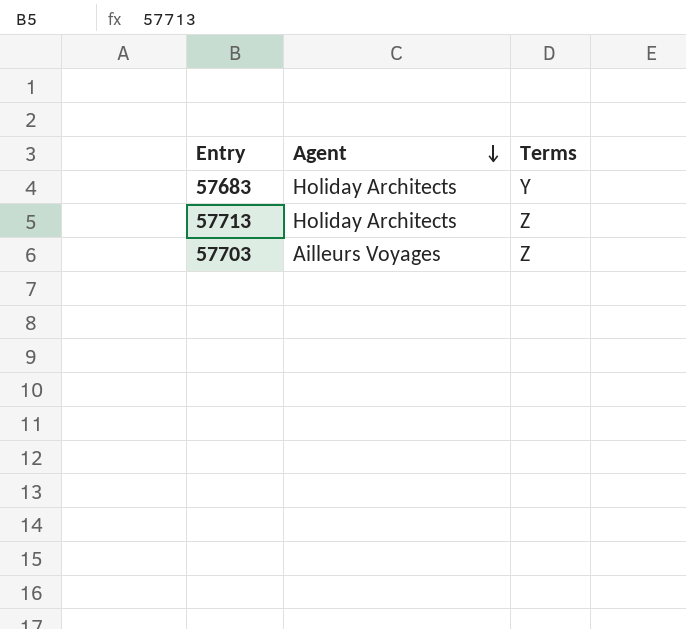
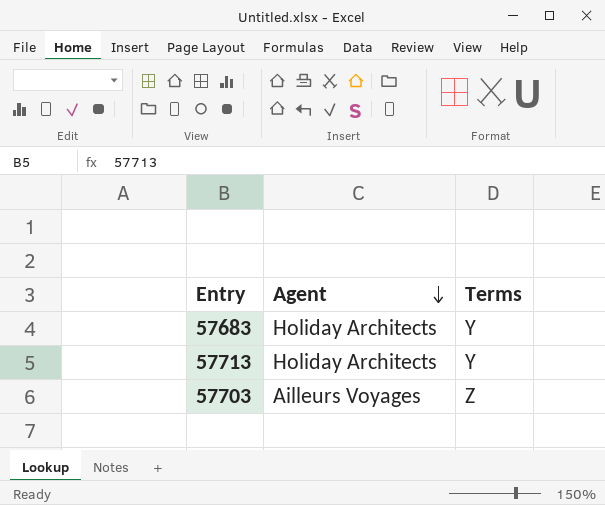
57713 | Terms: Z -> Y

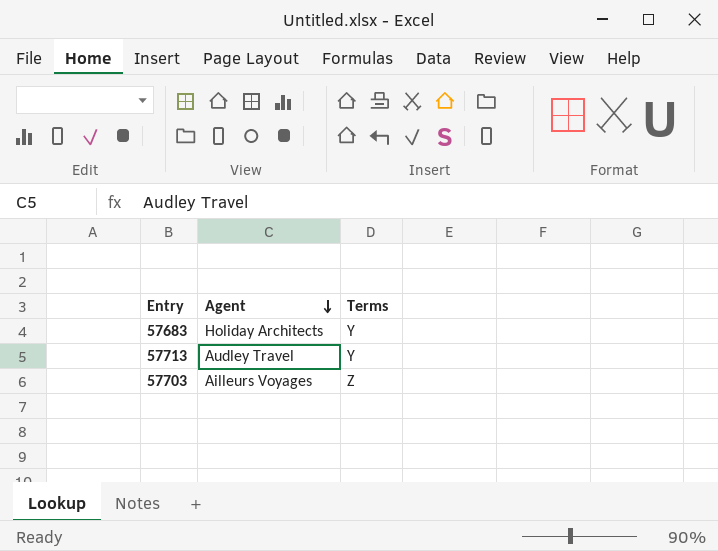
57713 | Agent: Holiday Architects -> Audley Travel

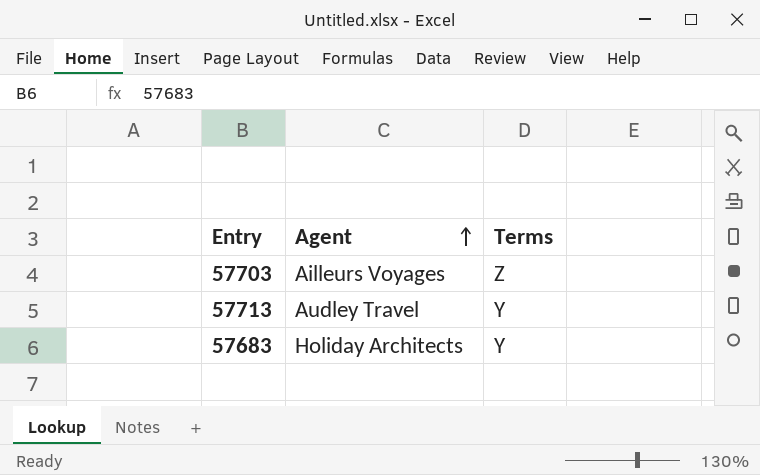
row order: Agent descending -> Agent ascending

